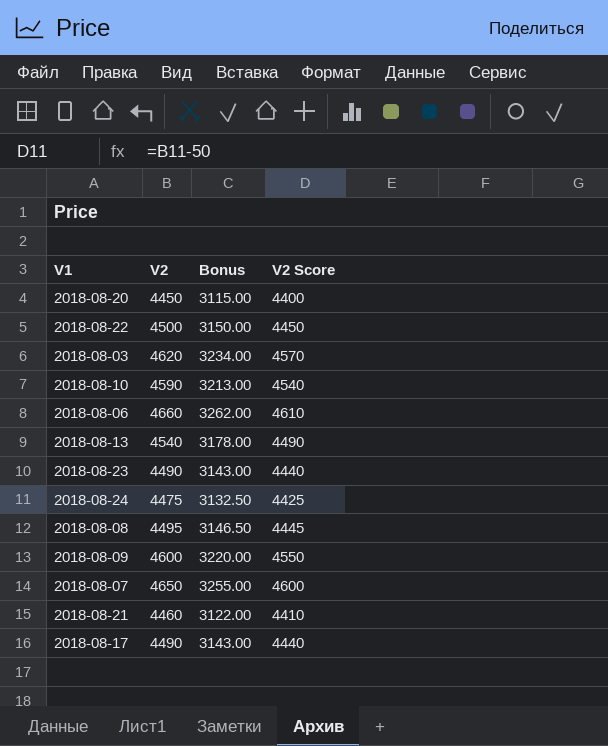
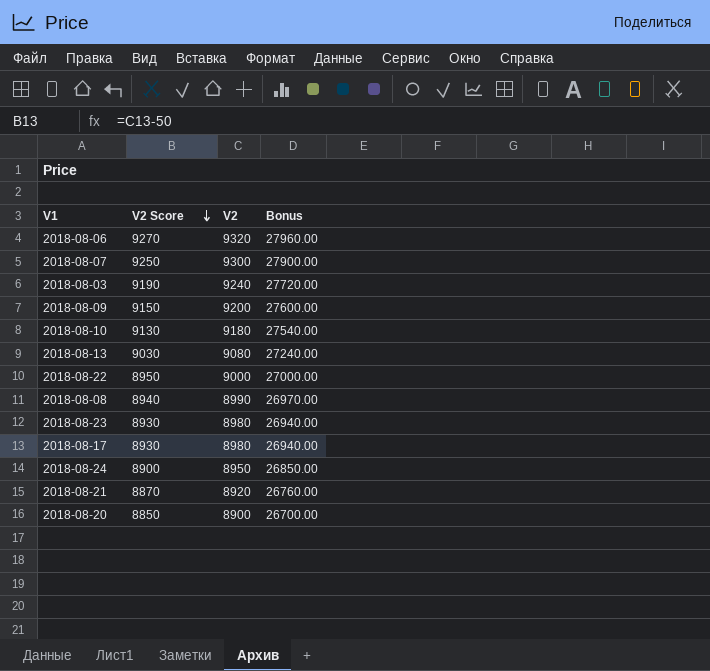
row order: none -> V2 Score descending
column V2 Score | position: 4 -> 2
column Bonus | formula: [V2] * 0.7 -> [V2] * 3
2018-08-06 | V2 Score: 4610 -> 9270
2018-08-06 | V2: 4660 -> 9320
2018-08-07 | V2 Score: 4600 -> 9250
2018-08-07 | V2: 4650 -> 9300
2018-08-03 | V2 Score: 4570 -> 9190
2018-08-03 | V2: 4620 -> 9240
2018-08-09 | V2 Score: 4550 -> 9150
2018-08-09 | V2: 4600 -> 9200
2018-08-10 | V2 Score: 4540 -> 9130
2018-08-10 | V2: 4590 -> 9180
2018-08-13 | V2 Score: 4490 -> 9030
2018-08-13 | V2: 4540 -> 9080
2018-08-22 | V2 Score: 4450 -> 8950
2018-08-22 | V2: 4500 -> 9000
2018-08-08 | V2 Score: 4445 -> 8940
2018-08-08 | V2: 4495 -> 8990
2018-08-23 | V2 Score: 4440 -> 8930
2018-08-23 | V2: 4490 -> 8980
2018-08-17 | V2 Score: 4440 -> 8930
2018-08-17 | V2: 4490 -> 8980
2018-08-24 | V2 Score: 4425 -> 8900
2018-08-24 | V2: 4475 -> 8950
2018-08-21 | V2 Score: 4410 -> 8870
2018-08-21 | V2: 4460 -> 8920
2018-08-20 | V2 Score: 4400 -> 8850
2018-08-20 | V2: 4450 -> 8900

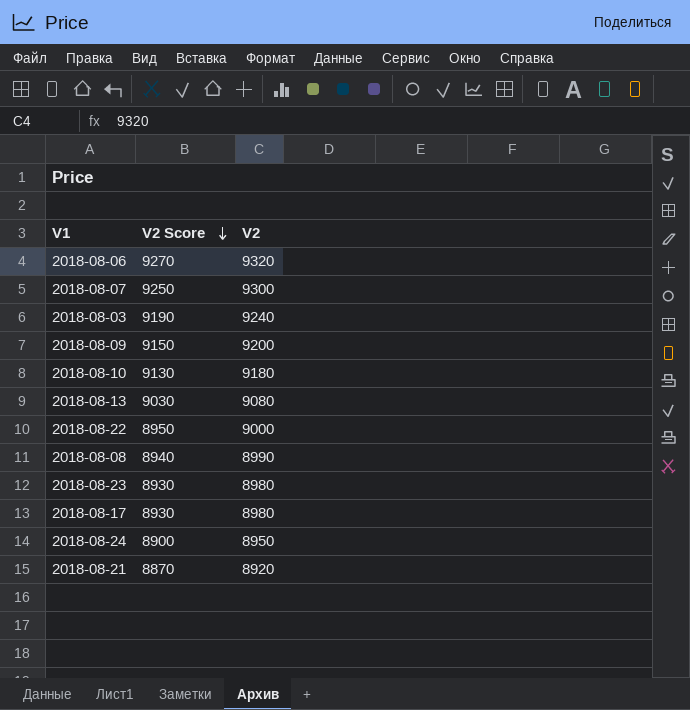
column Bonus | formula: [V2] * 3 -> none
row 2018-08-20: 8850 | 8900 | 26700.00 -> none

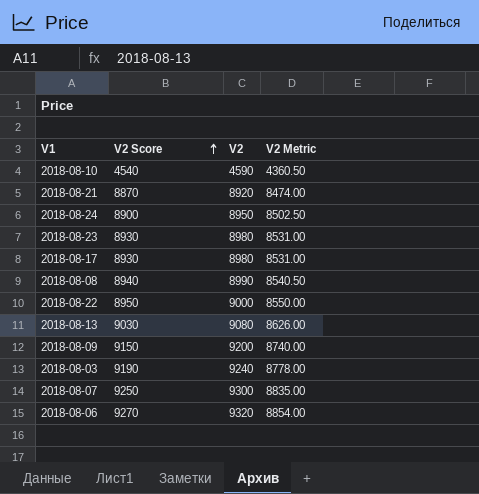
row order: V2 Score descending -> V2 Score ascending
column V2 Metric | formula: none -> [V2] * 0.95
2018-08-10 | V2 Score: 9130 -> 4540
2018-08-10 | V2: 9180 -> 4590

